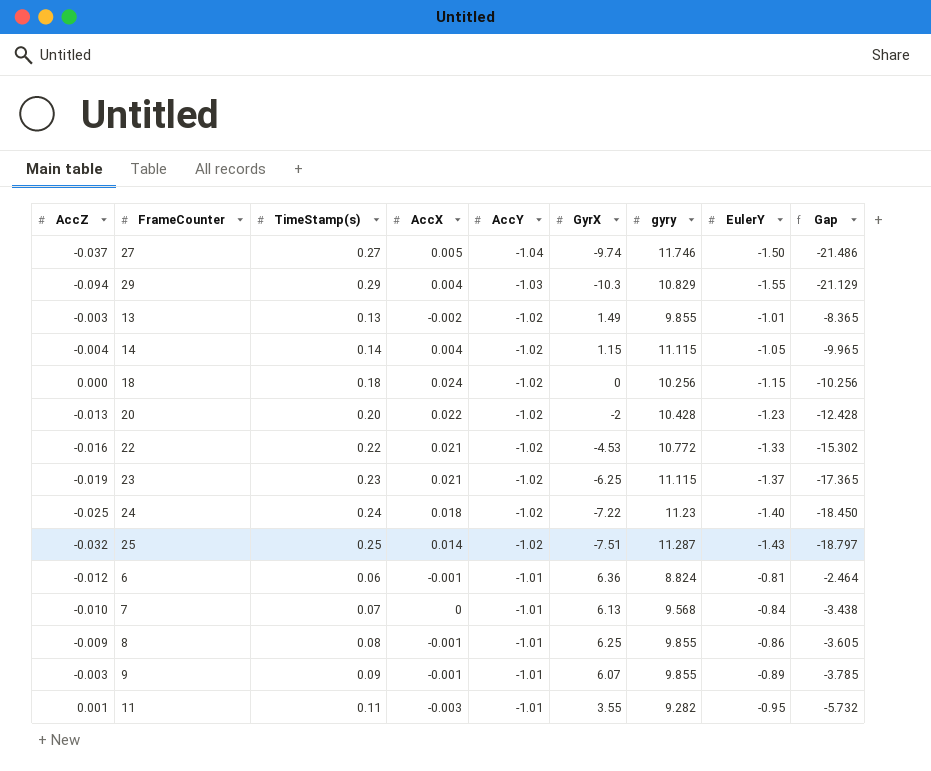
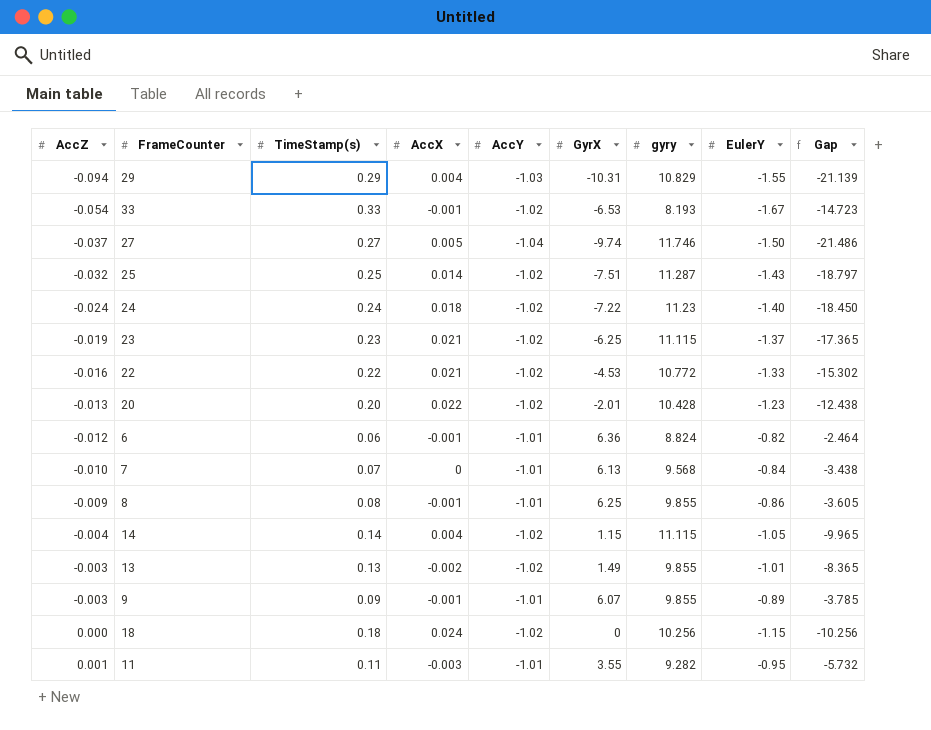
row order: AccY ascending -> AccZ ascending
29 | GyrX: -10.3 -> -10.31
29 | Gap: -21.129 -> -21.139
row 33: none -> -0.054 | 0.33 | -0.001 | -1.02 | -6.53 | 8.193 | -1.67 | -14.723
24 | AccZ: -0.025 -> -0.024
20 | GyrX: -2 -> -2.01
20 | Gap: -12.428 -> -12.438
6 | EulerY: -0.81 -> -0.82

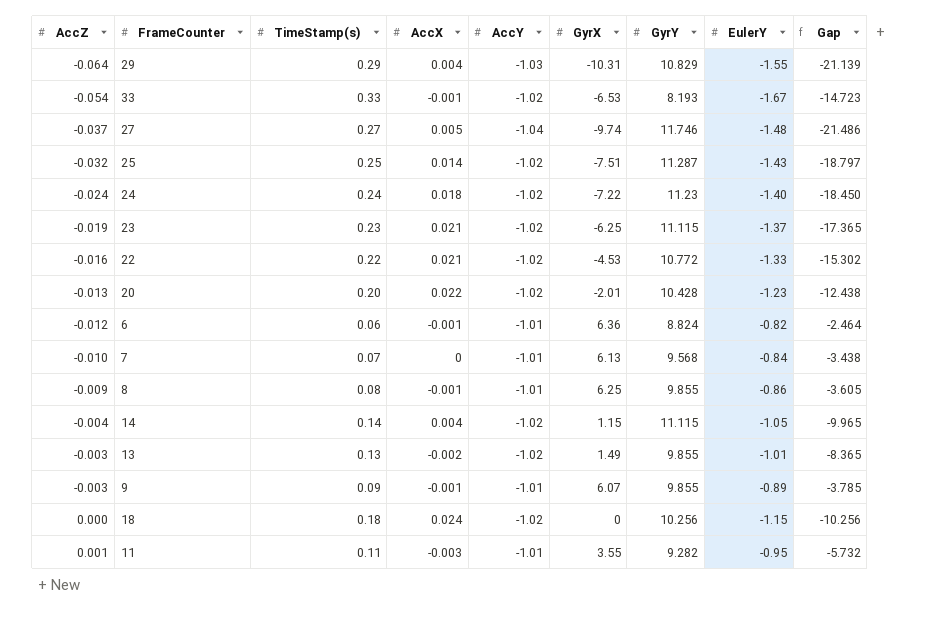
column name: gyry -> GyrY
29 | AccZ: -0.094 -> -0.064
27 | EulerY: -1.50 -> -1.48

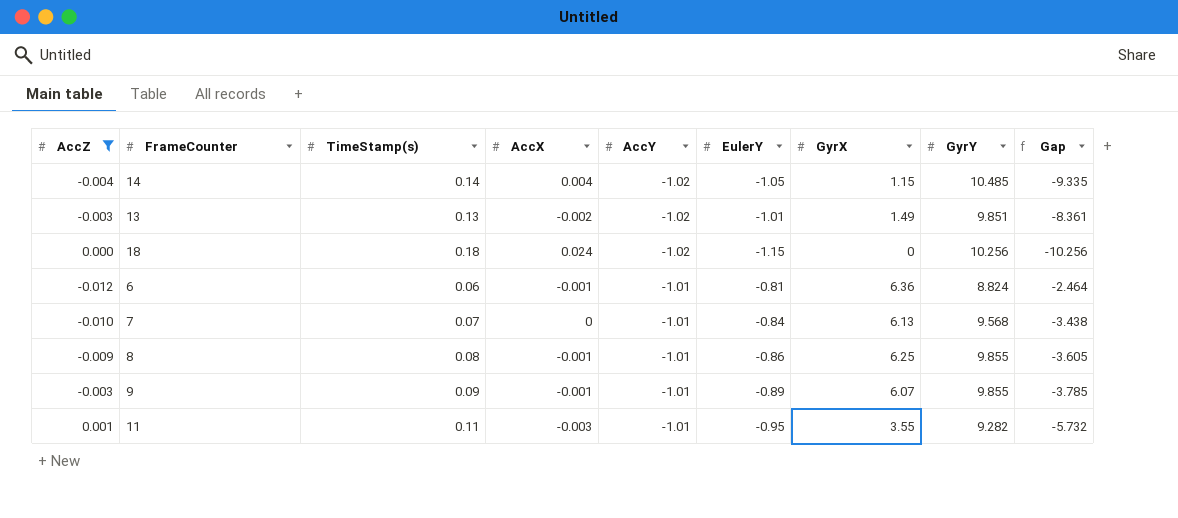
filter: none -> AccZ >= -0.012
row order: AccZ ascending -> AccY ascending
column EulerY | position: 8 -> 6
14 | GyrY: 11.115 -> 10.485
14 | Gap: -9.965 -> -9.335
13 | GyrY: 9.855 -> 9.851
13 | Gap: -8.365 -> -8.361
6 | EulerY: -0.82 -> -0.81

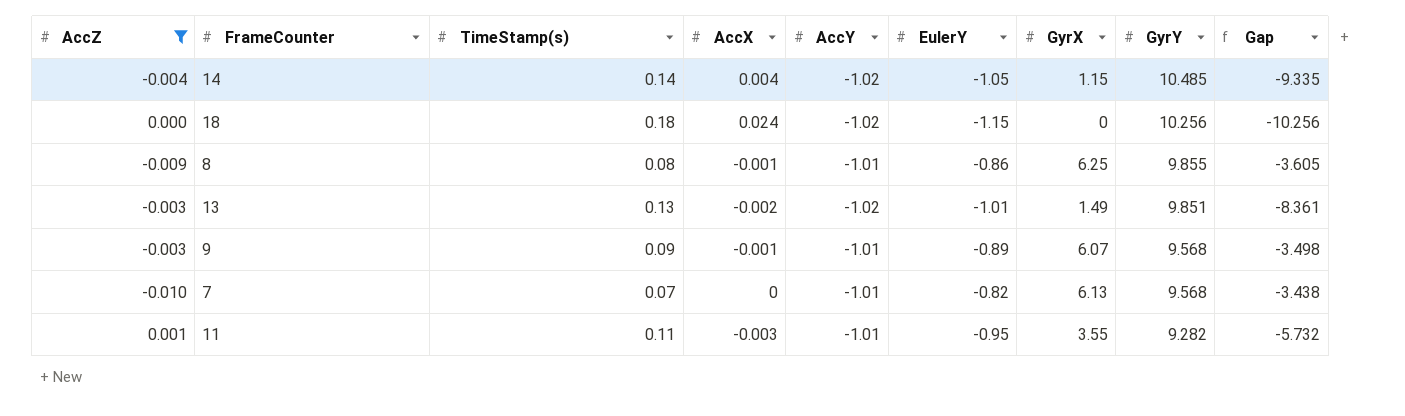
row order: AccY ascending -> GyrY descending
row 6: -0.012 | 0.06 | -0.001 | -1.01 | -0.81 | 6.36 | 8.824 | -2.464 -> none
9 | GyrY: 9.855 -> 9.568
9 | Gap: -3.785 -> -3.498
7 | EulerY: -0.84 -> -0.82

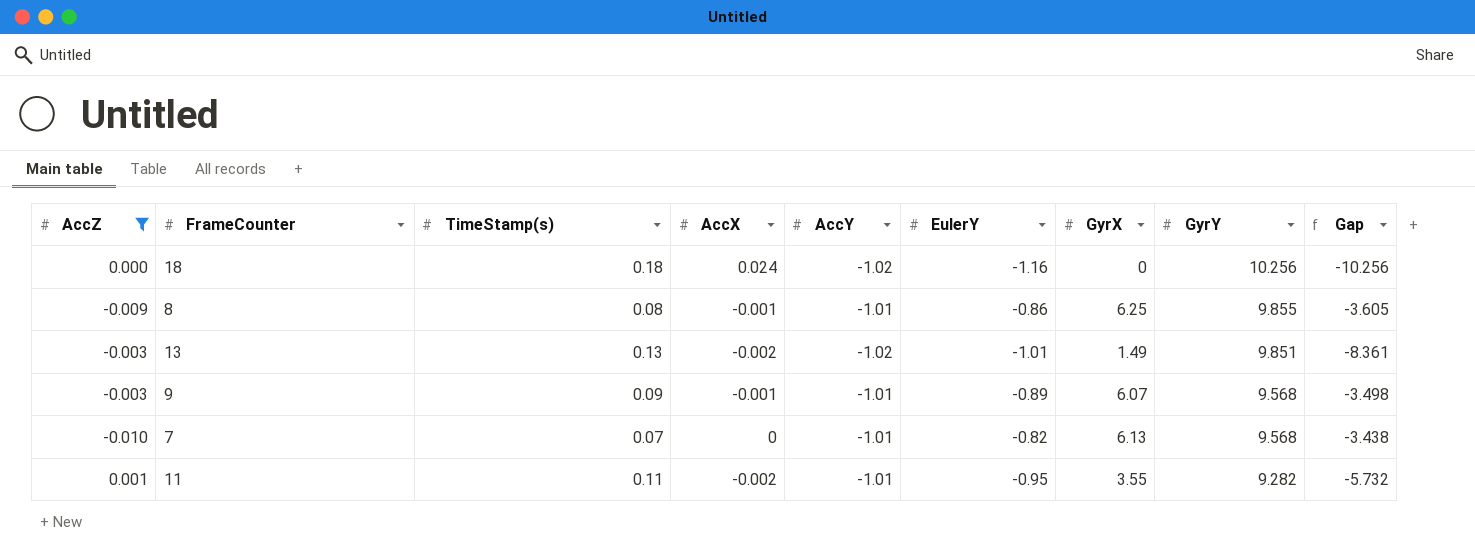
row 14: -0.004 | 0.14 | 0.004 | -1.02 | -1.05 | 1.15 | 10.485 | -9.335 -> none
18 | EulerY: -1.15 -> -1.16
11 | AccX: -0.003 -> -0.002

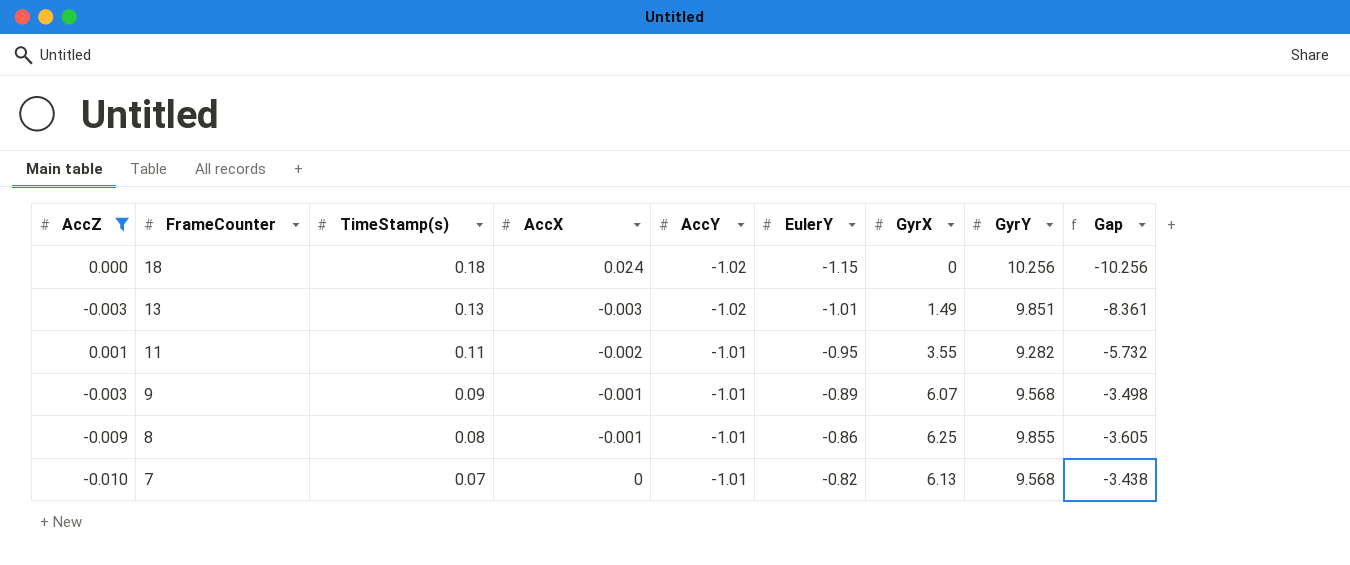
row order: GyrY descending -> FrameCounter descending
18 | EulerY: -1.16 -> -1.15
13 | AccX: -0.002 -> -0.003

